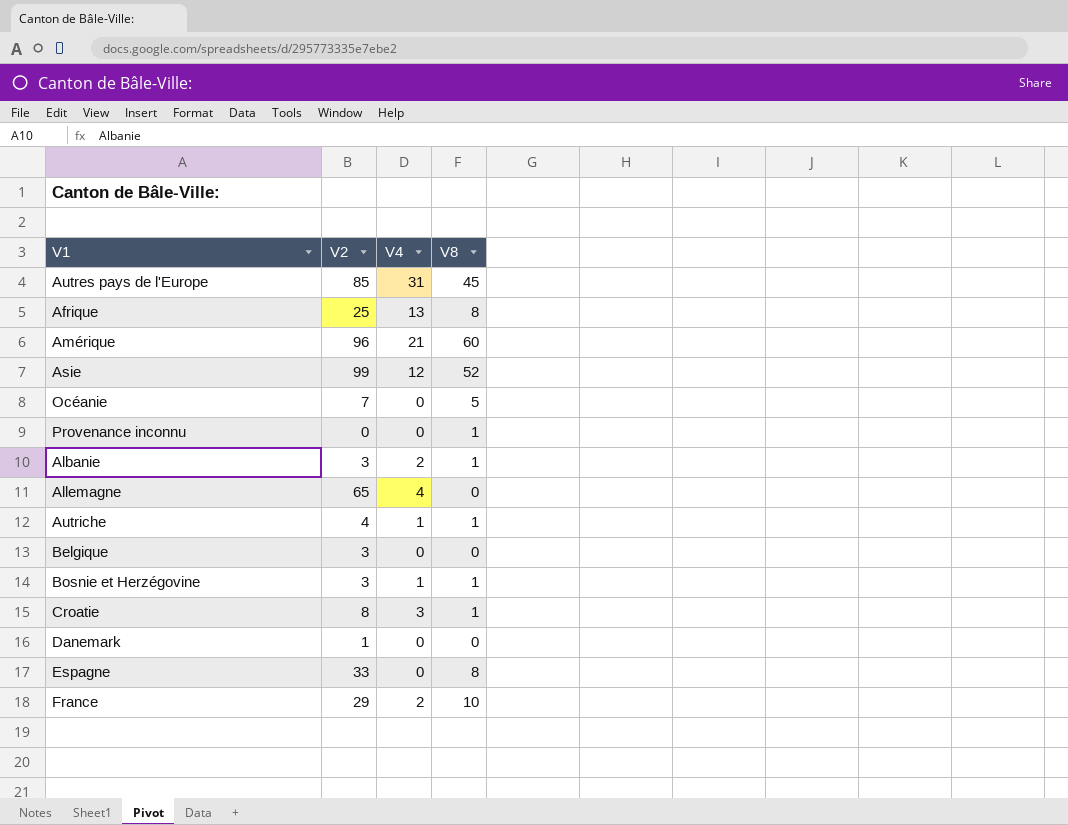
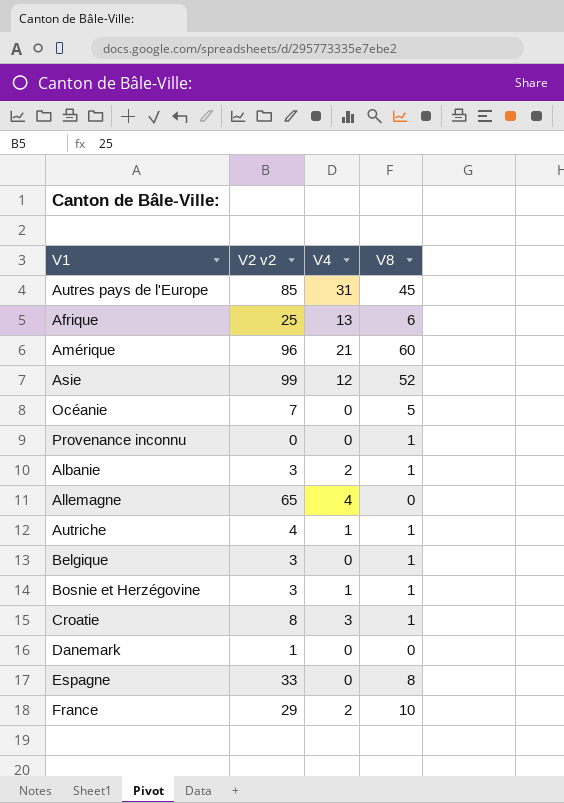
column name: V2 -> V2 v2
Afrique | V8: 8 -> 6
Belgique | V8: 0 -> 1

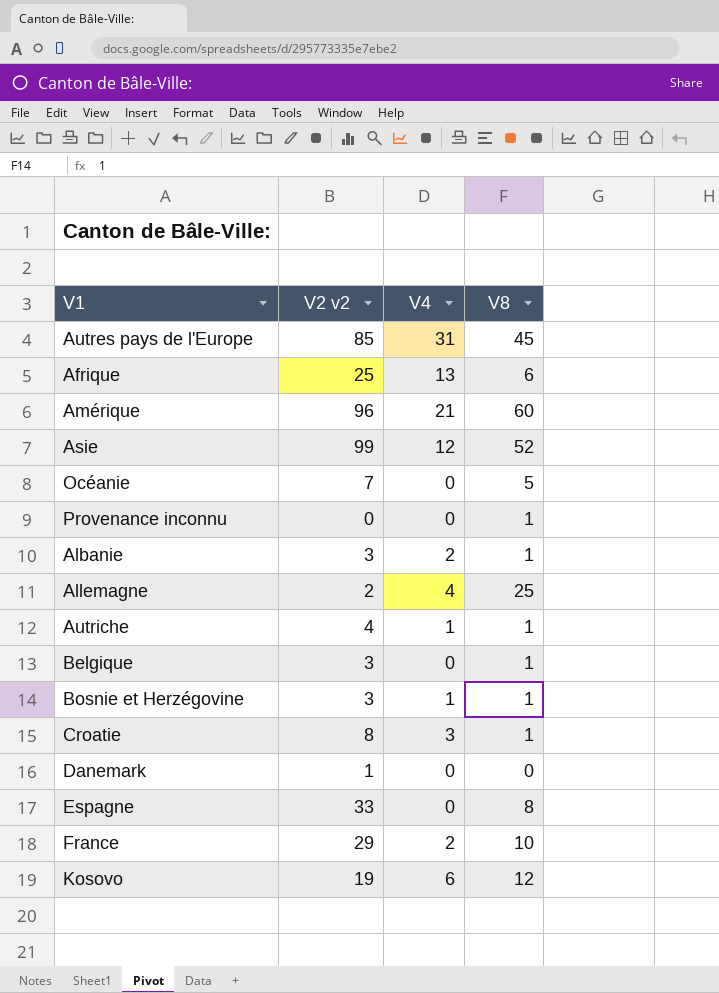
Allemagne | V2 v2: 65 -> 2
Allemagne | V8: 0 -> 25
row Kosovo: none -> 19 | 6 | 12

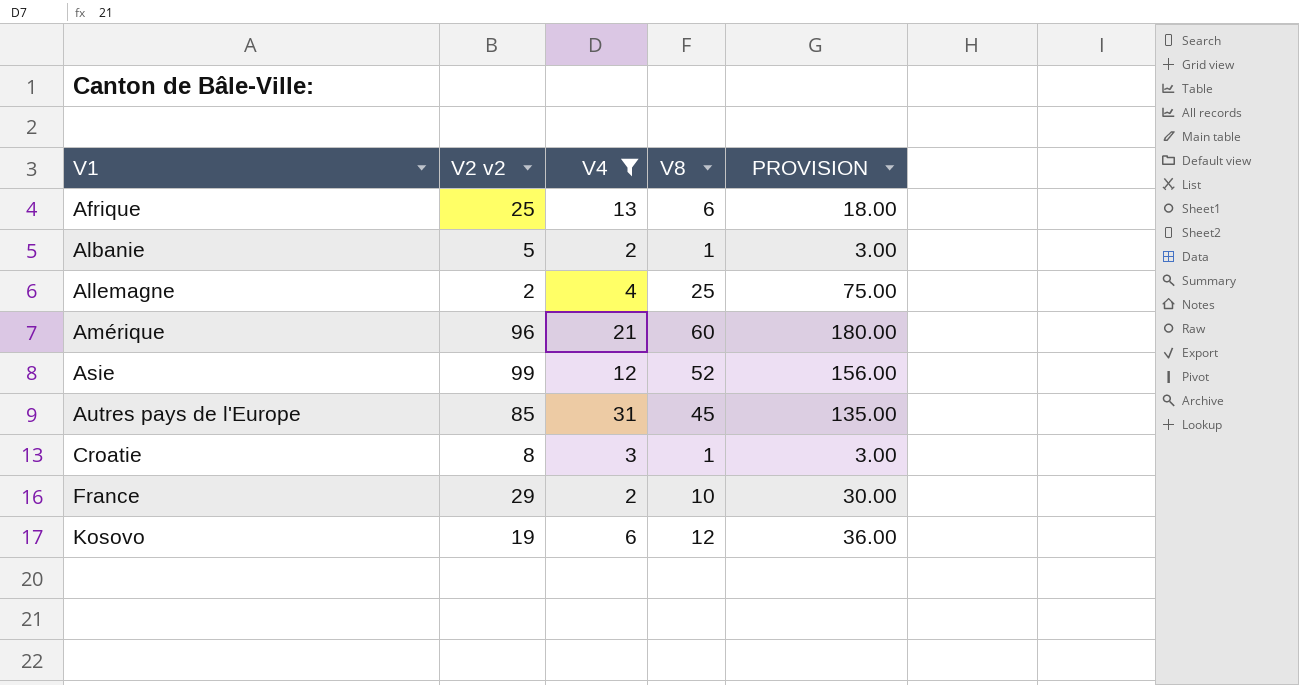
filter: none -> V4 >= 2
row order: none -> V1 ascending
column PROVISION | formula: none -> [V8] * 3
Albanie | V2 v2: 3 -> 5

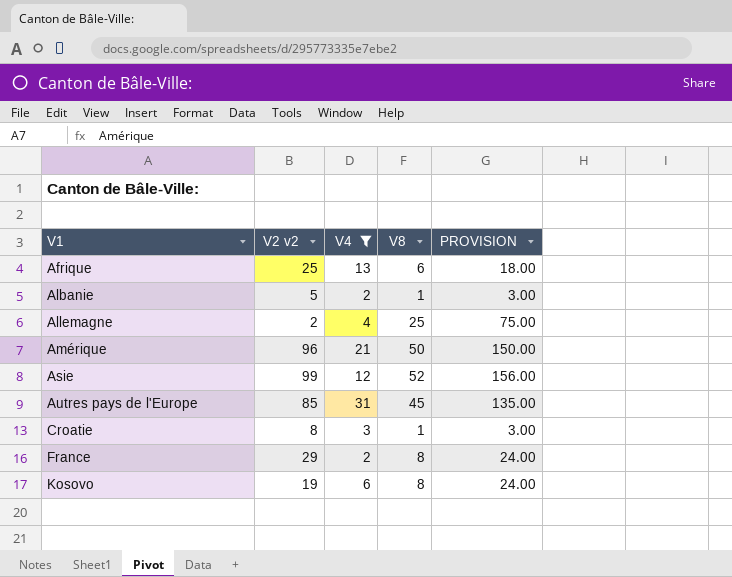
Amérique | V8: 60 -> 50
Amérique | PROVISION: 180.00 -> 150.00
France | V8: 10 -> 8
France | PROVISION: 30.00 -> 24.00
Kosovo | V8: 12 -> 8
Kosovo | PROVISION: 36.00 -> 24.00

